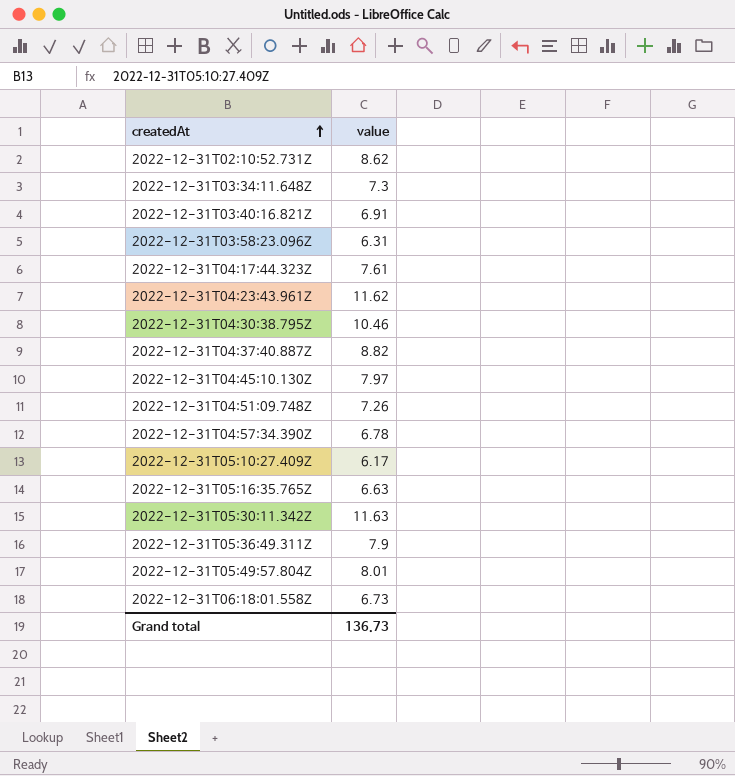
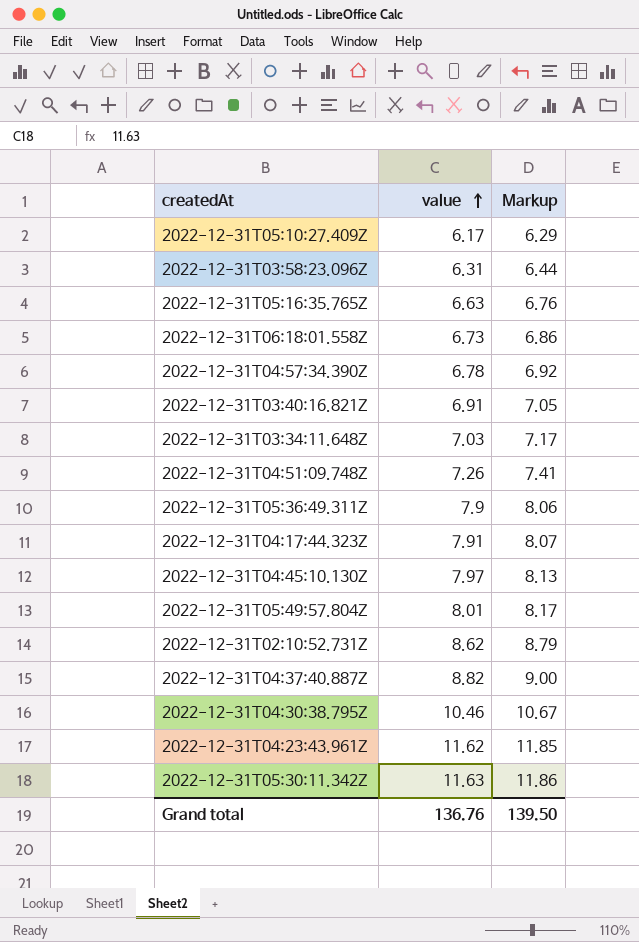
row order: createdAt ascending -> value ascending
column Markup | formula: none -> [value] * 1.02
2022-12-31T03:34:11.648Z | value: 7.3 -> 7.03
2022-12-31T04:17:44.323Z | value: 7.61 -> 7.91
Grand total | value: 136.73 -> 136.76

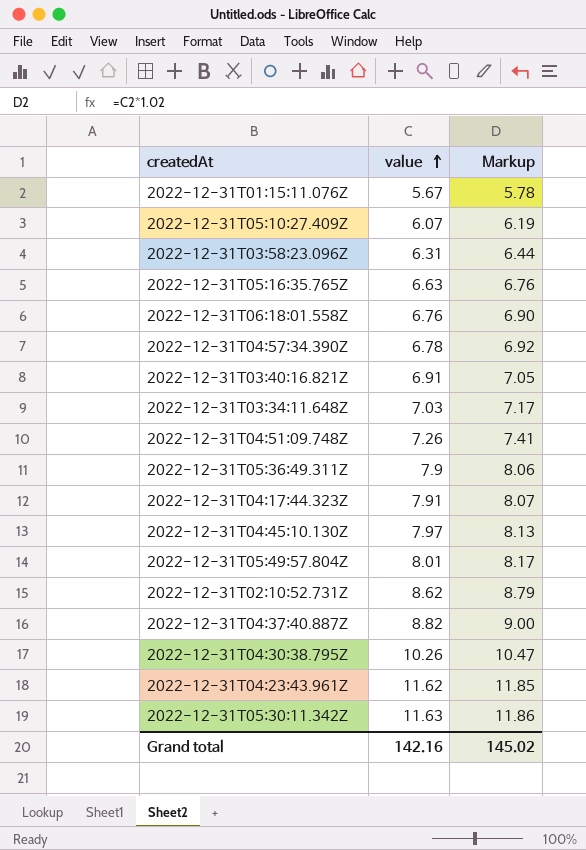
row 2022-12-31T01:15:11.076Z: none -> 5.67 | 5.78
2022-12-31T05:10:27.409Z | value: 6.17 -> 6.07
2022-12-31T05:10:27.409Z | Markup: 6.29 -> 6.19
2022-12-31T06:18:01.558Z | value: 6.73 -> 6.76
2022-12-31T06:18:01.558Z | Markup: 6.86 -> 6.90
2022-12-31T04:30:38.795Z | value: 10.46 -> 10.26
2022-12-31T04:30:38.795Z | Markup: 10.67 -> 10.47
Grand total | value: 136.76 -> 142.16
Grand total | Markup: 139.50 -> 145.02

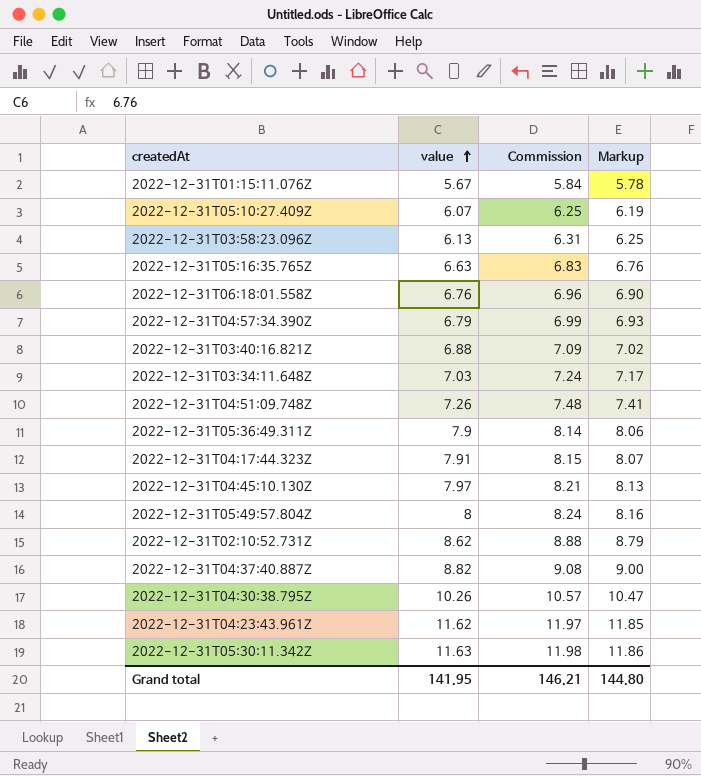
column Commission | formula: none -> [value] * 1.03
2022-12-31T03:58:23.096Z | value: 6.31 -> 6.13
2022-12-31T03:58:23.096Z | Markup: 6.44 -> 6.25
2022-12-31T04:57:34.390Z | value: 6.78 -> 6.79
2022-12-31T04:57:34.390Z | Markup: 6.92 -> 6.93
2022-12-31T03:40:16.821Z | value: 6.91 -> 6.88
2022-12-31T03:40:16.821Z | Markup: 7.05 -> 7.02
2022-12-31T05:49:57.804Z | value: 8.01 -> 8
2022-12-31T05:49:57.804Z | Markup: 8.17 -> 8.16
Grand total | value: 142.16 -> 141.95
Grand total | Markup: 145.02 -> 144.80

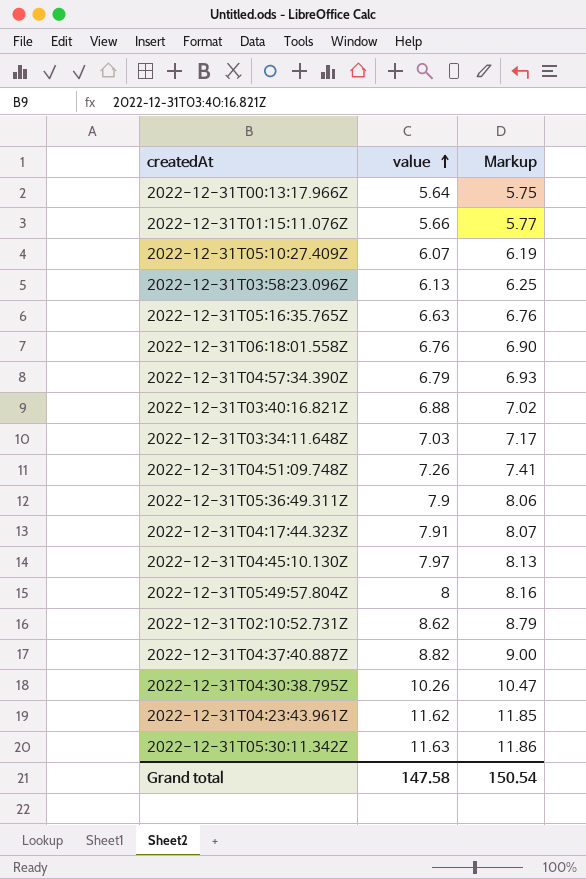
column Commission | formula: [value] * 1.03 -> none
row 2022-12-31T00:13:17.966Z: none -> 5.64 | 5.75
2022-12-31T01:15:11.076Z | value: 5.67 -> 5.66
2022-12-31T01:15:11.076Z | Markup: 5.78 -> 5.77
Grand total | value: 141.95 -> 147.58
Grand total | Markup: 144.80 -> 150.54

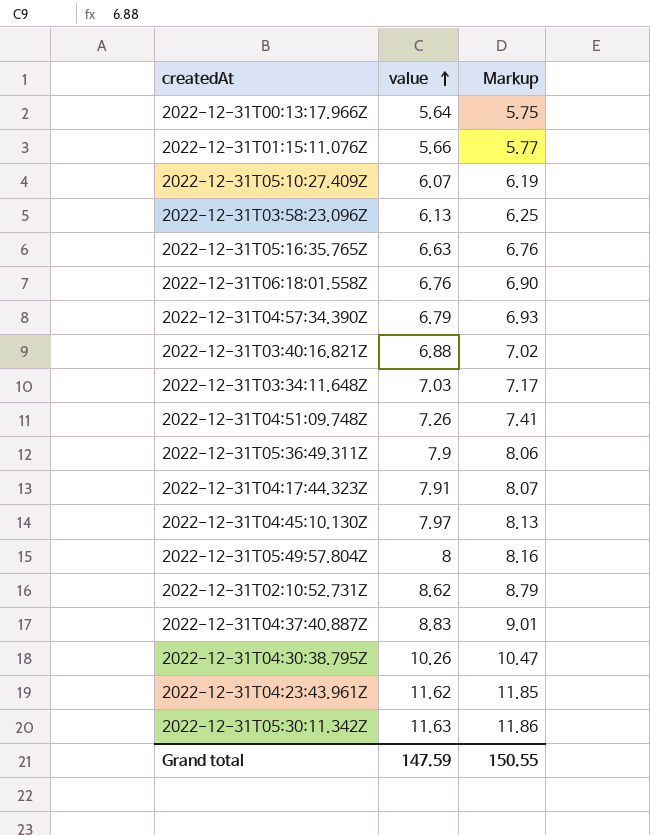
2022-12-31T04:37:40.887Z | value: 8.82 -> 8.83
2022-12-31T04:37:40.887Z | Markup: 9.00 -> 9.01
Grand total | value: 147.58 -> 147.59
Grand total | Markup: 150.54 -> 150.55

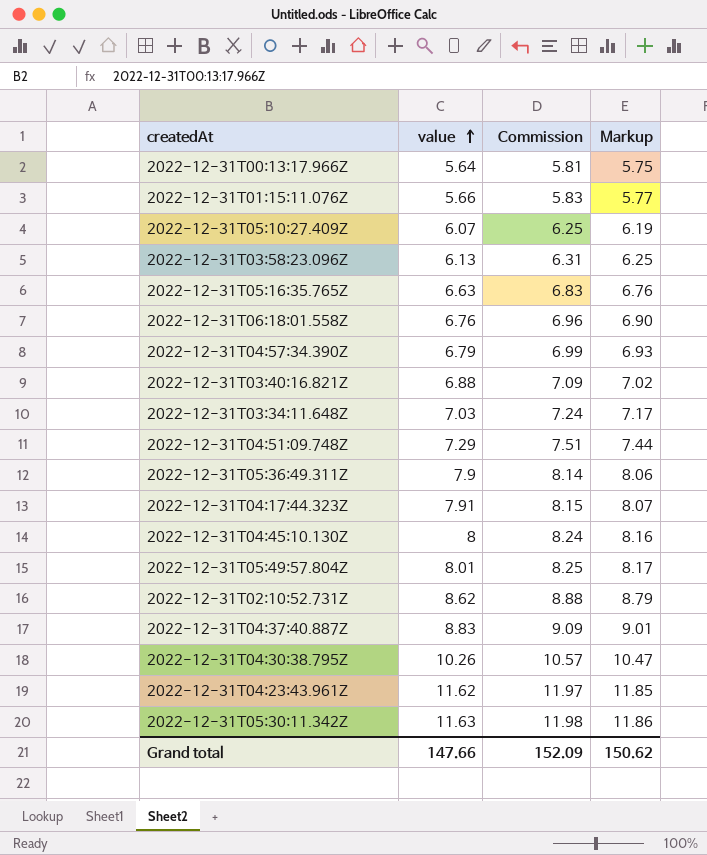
column Commission | formula: none -> [value] * 1.03
2022-12-31T04:51:09.748Z | value: 7.26 -> 7.29
2022-12-31T04:51:09.748Z | Markup: 7.41 -> 7.44
2022-12-31T04:45:10.130Z | value: 7.97 -> 8
2022-12-31T04:45:10.130Z | Markup: 8.13 -> 8.16
2022-12-31T05:49:57.804Z | value: 8 -> 8.01
2022-12-31T05:49:57.804Z | Markup: 8.16 -> 8.17
Grand total | value: 147.59 -> 147.66
Grand total | Markup: 150.55 -> 150.62

